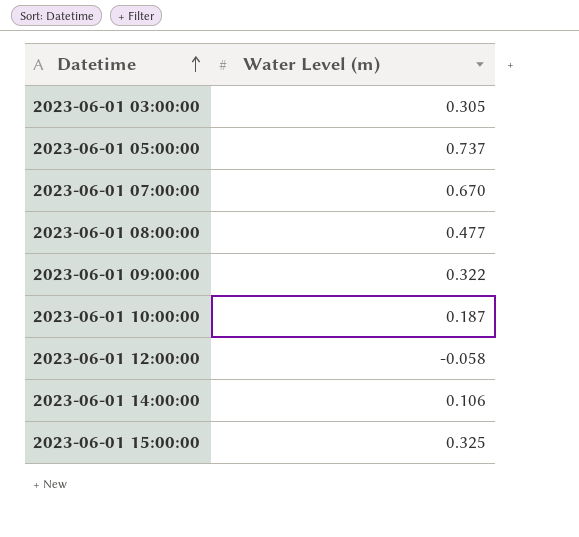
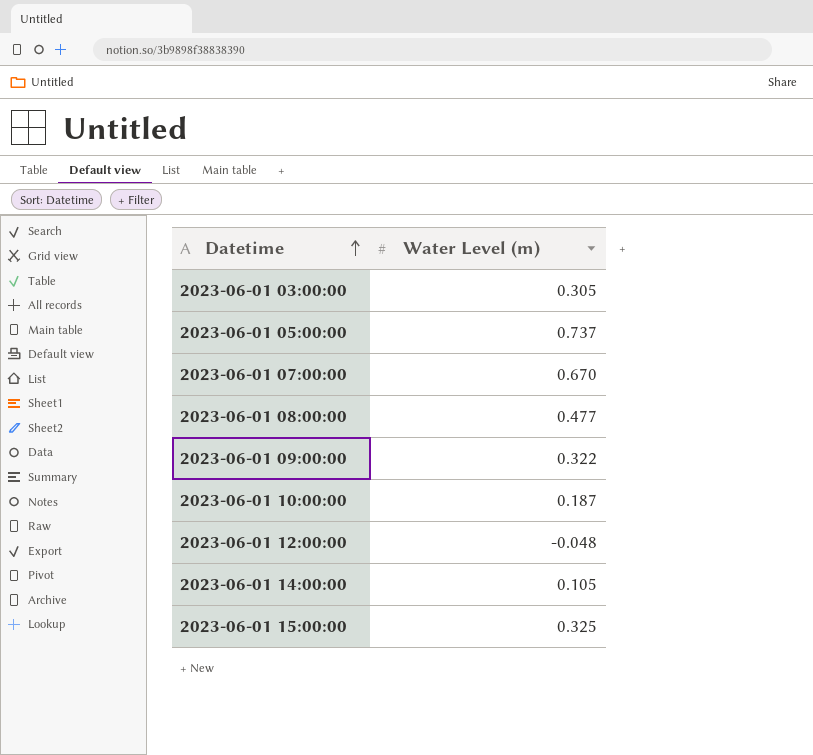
2023-06-01 12:00:00 | Water Level (m): -0.058 -> -0.048
2023-06-01 14:00:00 | Water Level (m): 0.106 -> 0.105

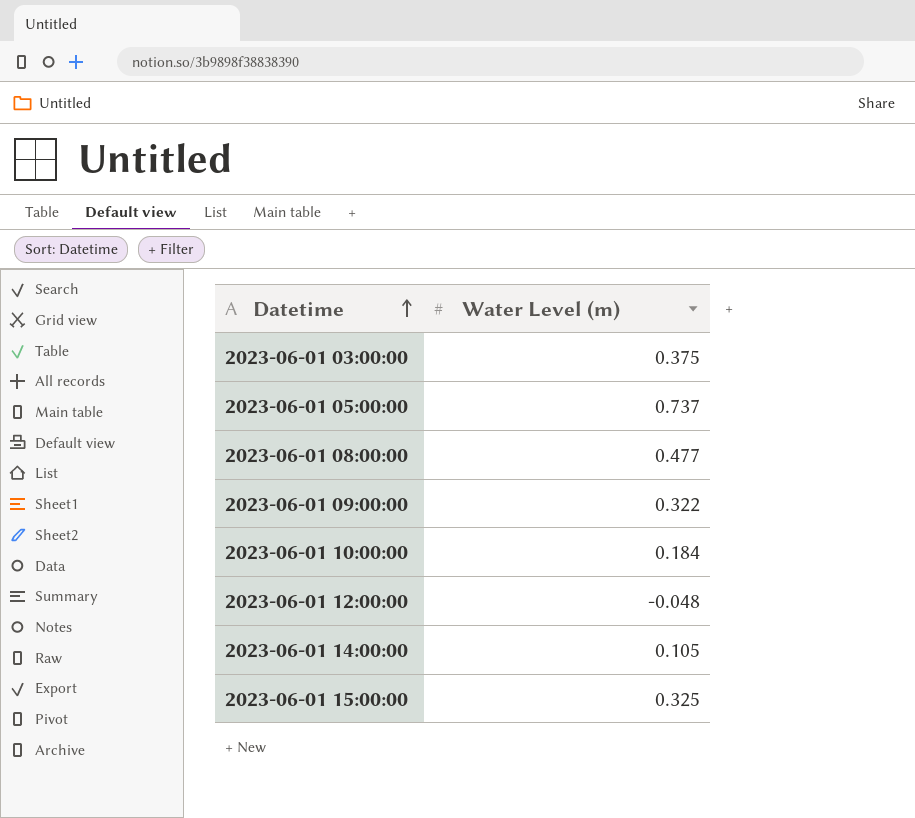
row 2023-06-01 07:00:00: 0.670 -> none
2023-06-01 03:00:00 | Water Level (m): 0.305 -> 0.375
2023-06-01 10:00:00 | Water Level (m): 0.187 -> 0.184

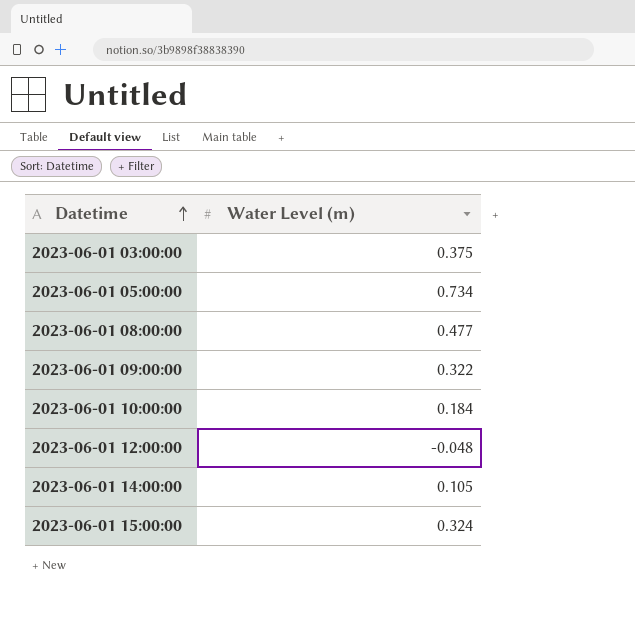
2023-06-01 05:00:00 | Water Level (m): 0.737 -> 0.734
2023-06-01 15:00:00 | Water Level (m): 0.325 -> 0.324

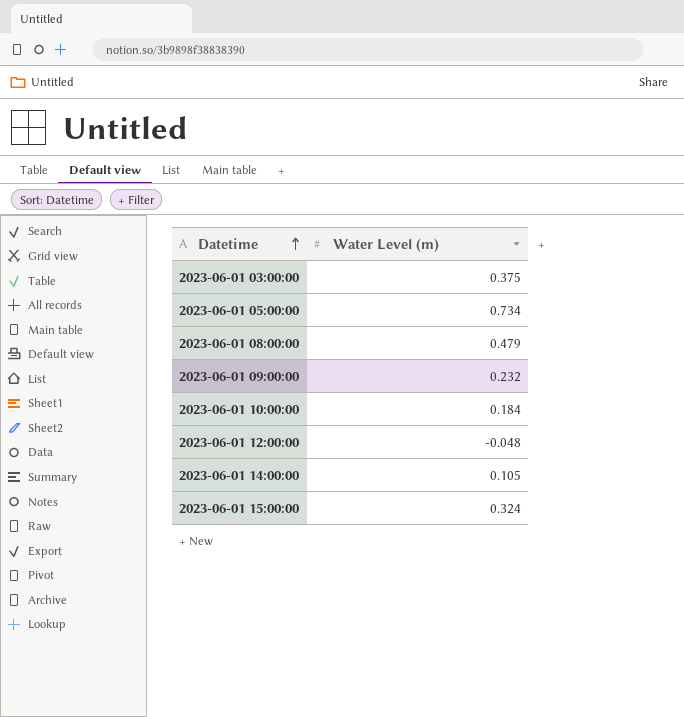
2023-06-01 08:00:00 | Water Level (m): 0.477 -> 0.479
2023-06-01 09:00:00 | Water Level (m): 0.322 -> 0.232

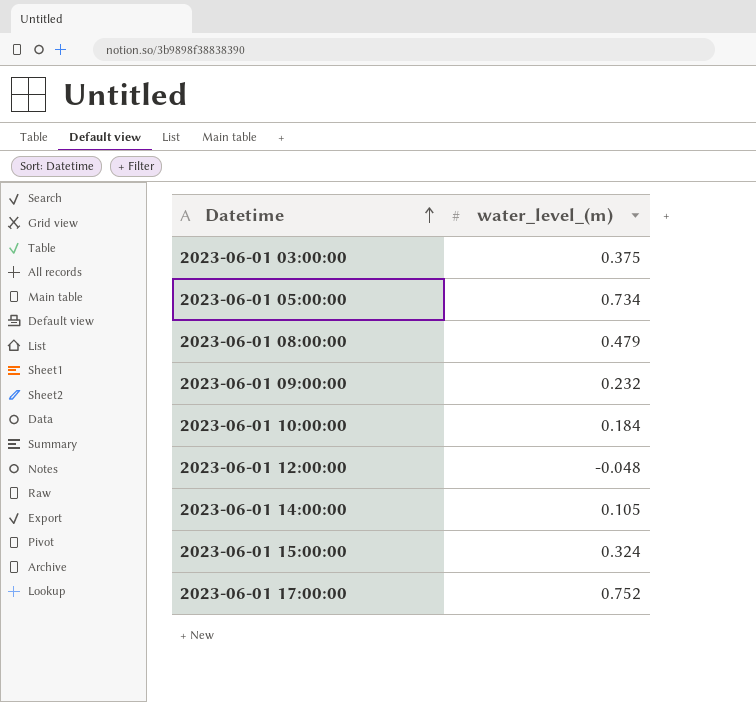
column name: Water Level (m) -> water_level_(m)
row 2023-06-01 17:00:00: none -> 0.752

